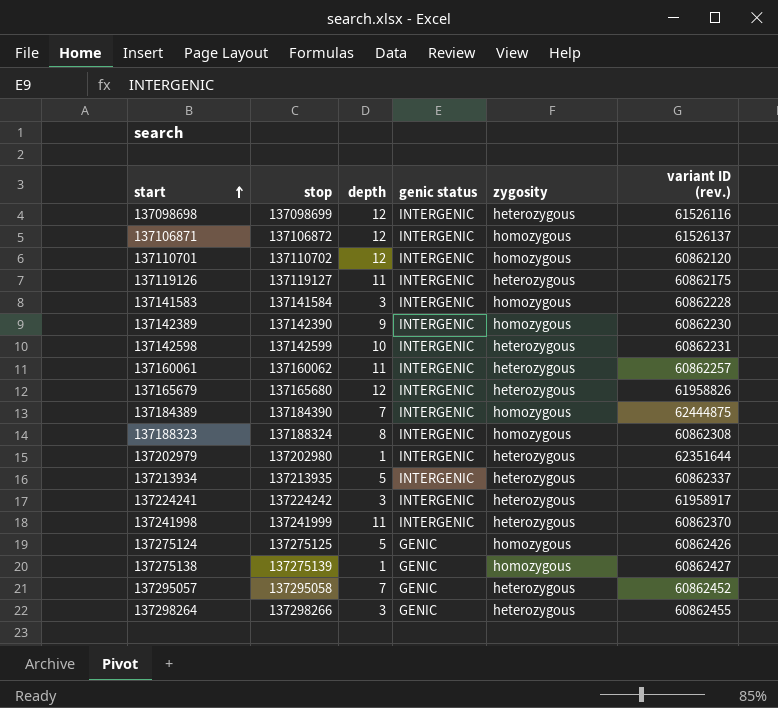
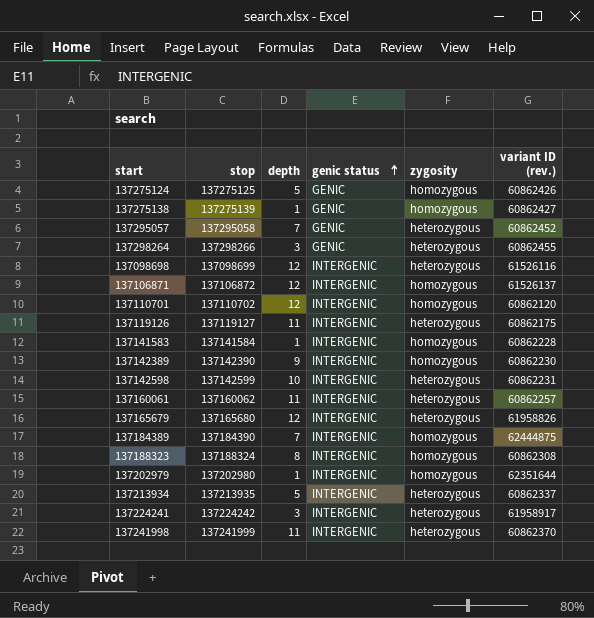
row order: start ascending -> genic status ascending
137141583 | depth: 3 -> 1
137202979 | zygosity: heterozygous -> homozygous

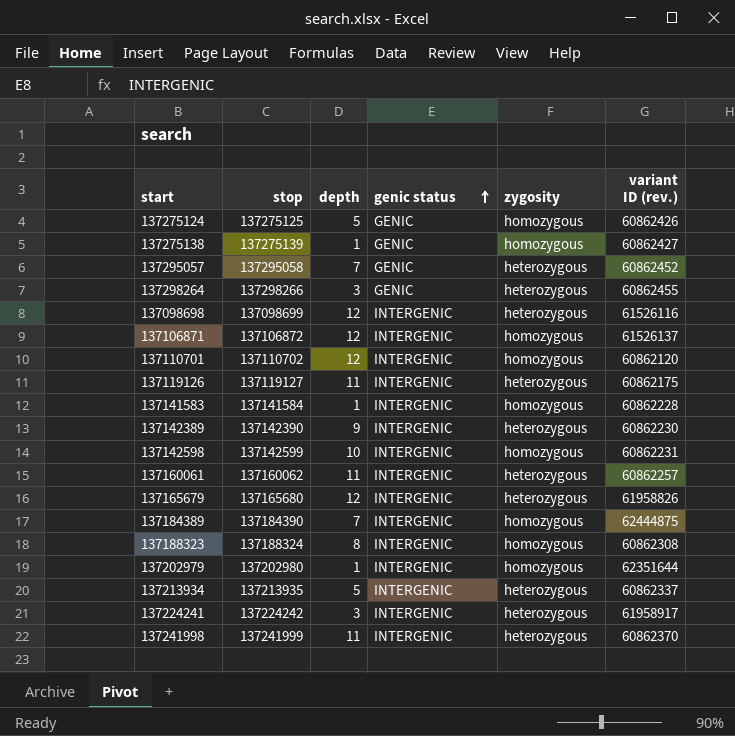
137142389 | zygosity: homozygous -> heterozygous
137142598 | zygosity: heterozygous -> homozygous

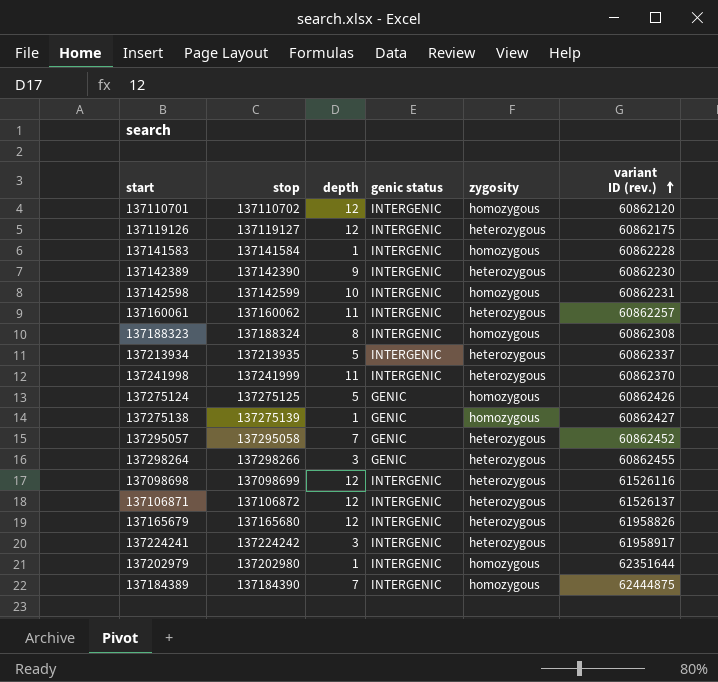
row order: genic status ascending -> variant ID (rev.) ascending
137119126 | depth: 11 -> 12
137106871 | zygosity: homozygous -> heterozygous

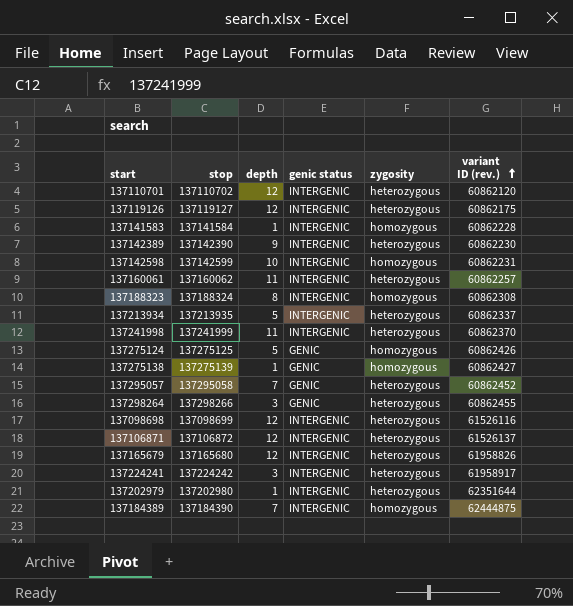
137110701 | zygosity: homozygous -> heterozygous
137202979 | zygosity: homozygous -> heterozygous

